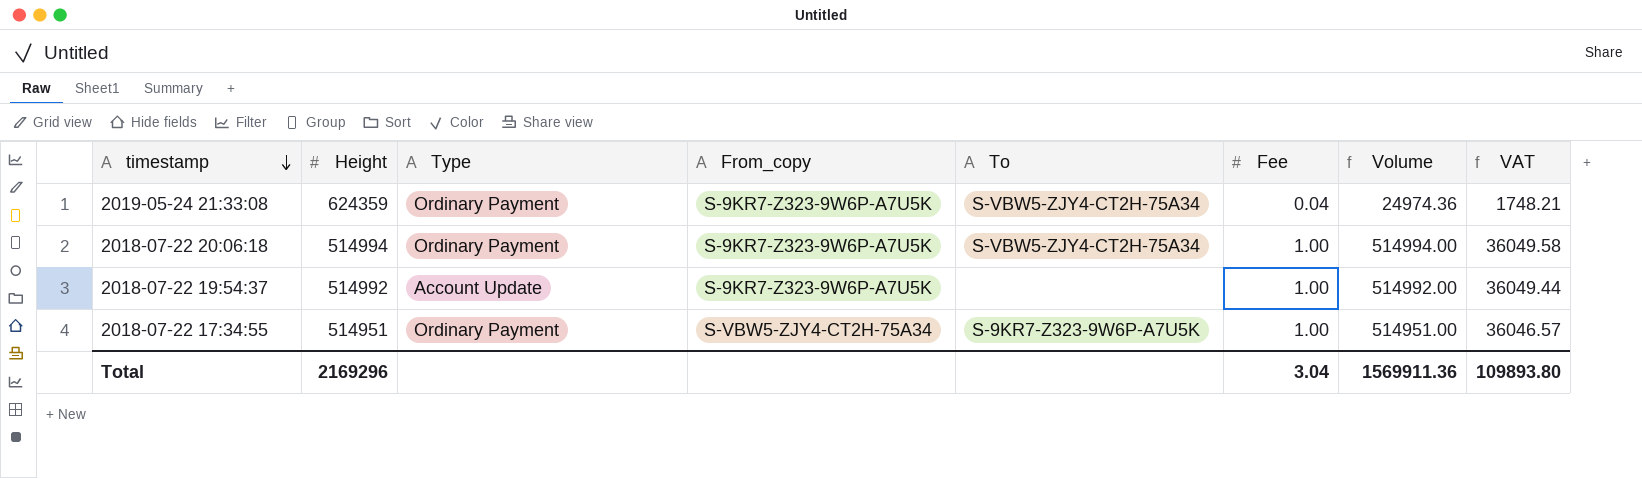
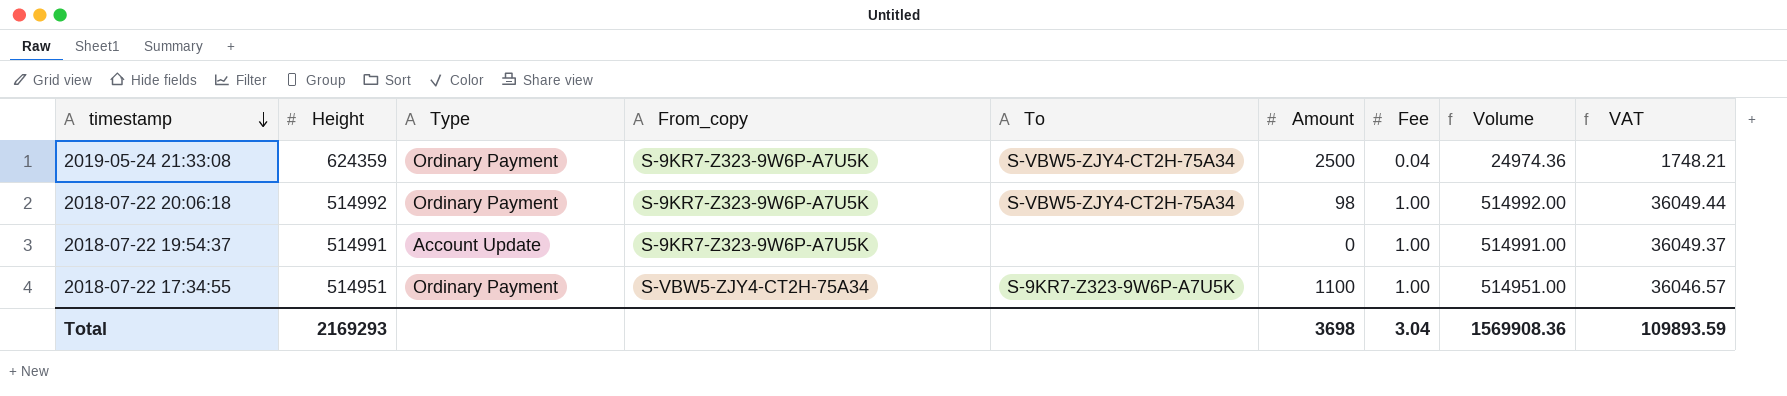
column Amount | position: none -> 6
2018-07-22 20:06:18 | Height: 514994 -> 514992
2018-07-22 20:06:18 | Volume: 514994.00 -> 514992.00
2018-07-22 20:06:18 | VAT: 36049.58 -> 36049.44
2018-07-22 19:54:37 | Height: 514992 -> 514991
2018-07-22 19:54:37 | Volume: 514992.00 -> 514991.00
2018-07-22 19:54:37 | VAT: 36049.44 -> 36049.37
Total | Height: 2169296 -> 2169293
Total | Volume: 1569911.36 -> 1569908.36
Total | VAT: 109893.80 -> 109893.59

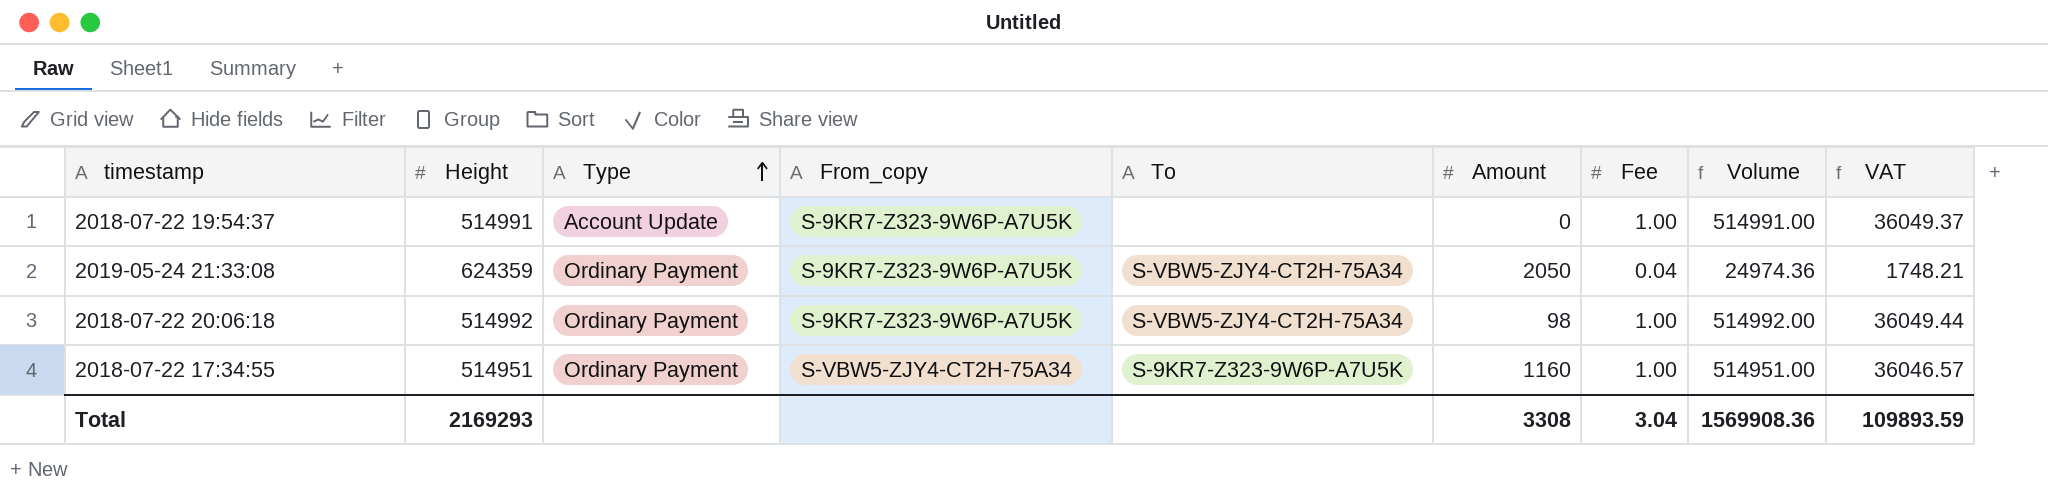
row order: timestamp descending -> Type ascending
2019-05-24 21:33:08 | Amount: 2500 -> 2050
2018-07-22 17:34:55 | Amount: 1100 -> 1160
Total | Amount: 3698 -> 3308

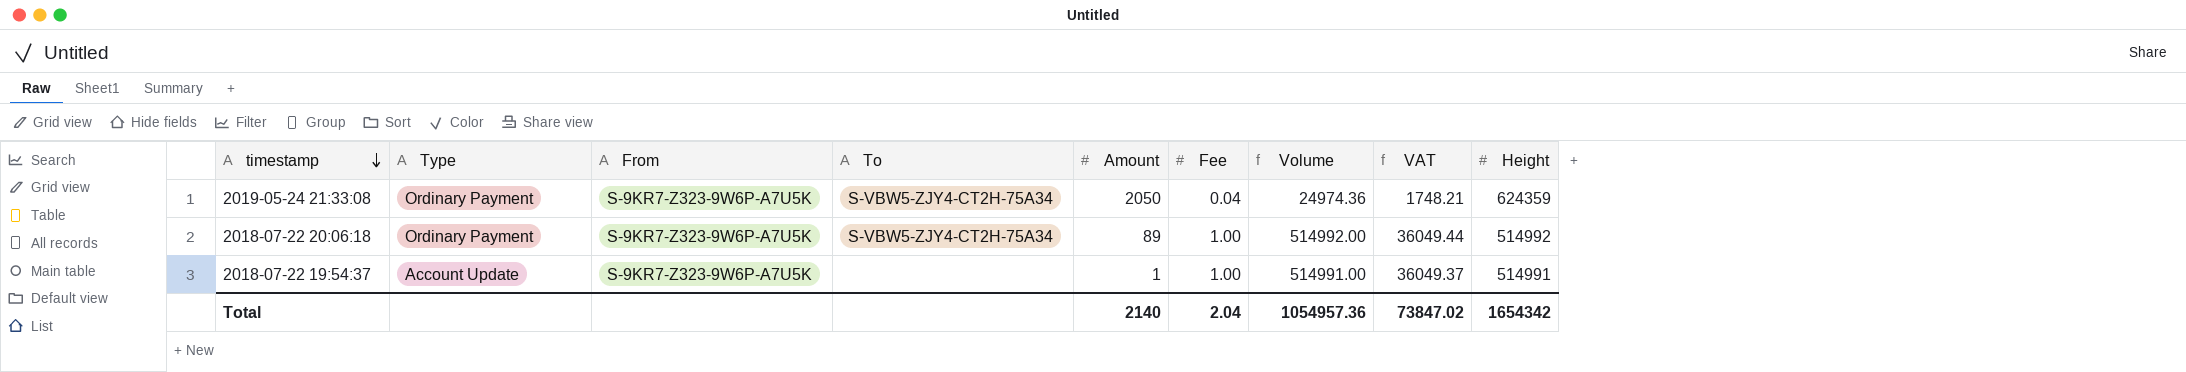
row order: Type ascending -> timestamp descending
column name: From_copy -> From
column Height | position: 2 -> 9
row 2018-07-22 17:34:55: 514951 | Ordinary Payment | S-VBW5-ZJY4-CT2H-75A34 | S-9KR7-Z323-9W6P-A7U5K | 1160 | 1.00 | 514951.00 | 36046.57 -> none
2018-07-22 20:06:18 | Amount: 98 -> 89
2018-07-22 19:54:37 | Amount: 0 -> 1
Total | Amount: 3308 -> 2140
Total | Fee: 3.04 -> 2.04
Total | Volume: 1569908.36 -> 1054957.36
Total | VAT: 109893.59 -> 73847.02
Total | Height: 2169293 -> 1654342

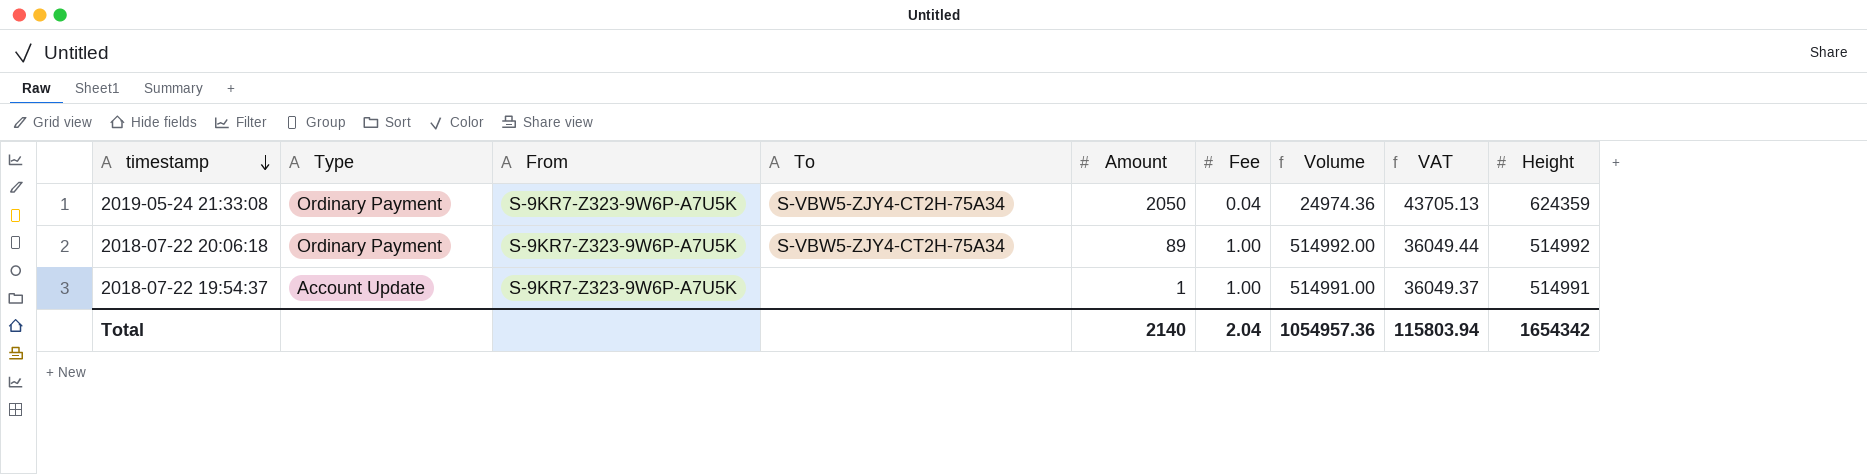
column VAT | formula: [Volume] * 0.07 -> [Height] * 0.07
Total | VAT: 73847.02 -> 115803.94

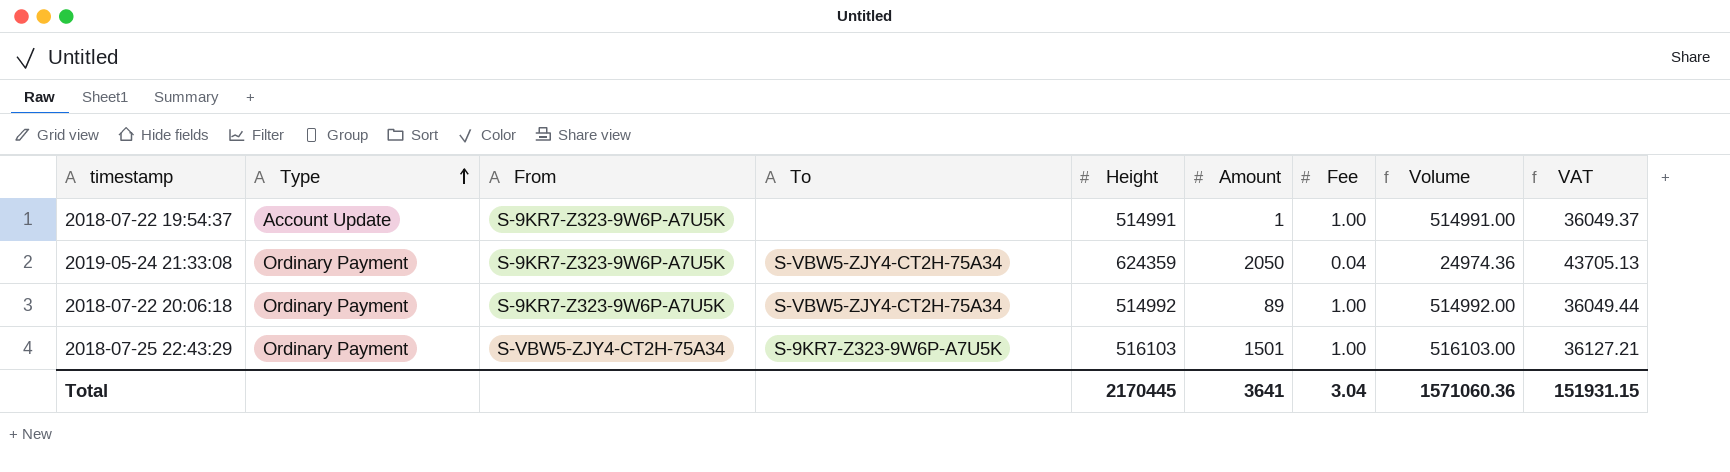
row order: timestamp descending -> Type ascending
column Height | position: 9 -> 5
row 2018-07-25 22:43:29: none -> Ordinary Payment | S-VBW5-ZJY4-CT2H-75A34 | S-9KR7-Z323-9W6P-A7U5K | 516103 | 1501 | 1.00 | 516103.00 | 36127.21
Total | Height: 1654342 -> 2170445
Total | Amount: 2140 -> 3641
Total | Fee: 2.04 -> 3.04
Total | Volume: 1054957.36 -> 1571060.36
Total | VAT: 115803.94 -> 151931.15

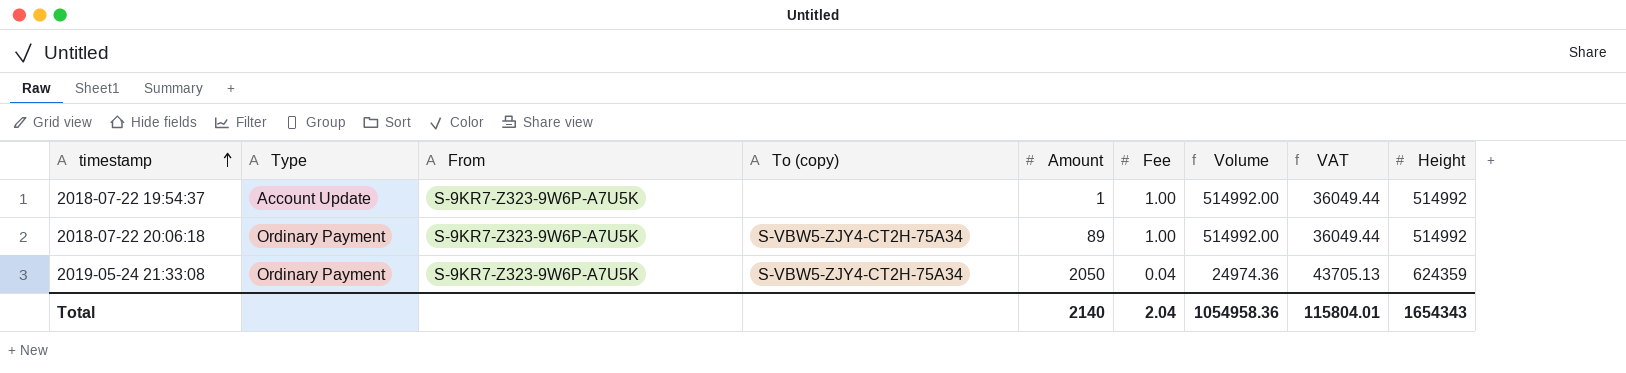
row order: Type ascending -> timestamp ascending
column name: To -> To (copy)
column Height | position: 5 -> 9
row 2018-07-25 22:43:29: Ordinary Payment | S-VBW5-ZJY4-CT2H-75A34 | S-9KR7-Z323-9W6P-A7U5K | 516103 | 1501 | 1.00 | 516103.00 | 36127.21 -> none
2018-07-22 19:54:37 | Volume: 514991.00 -> 514992.00
2018-07-22 19:54:37 | VAT: 36049.37 -> 36049.44
2018-07-22 19:54:37 | Height: 514991 -> 514992
Total | Amount: 3641 -> 2140
Total | Fee: 3.04 -> 2.04
Total | Volume: 1571060.36 -> 1054958.36
Total | VAT: 151931.15 -> 115804.01
Total | Height: 2170445 -> 1654343

